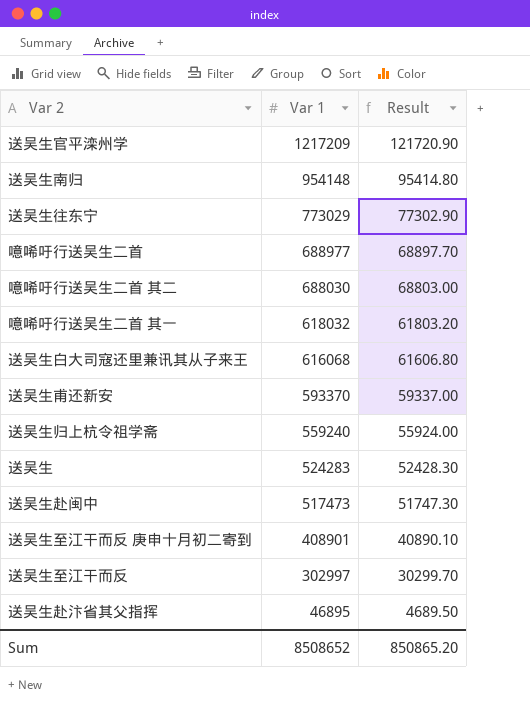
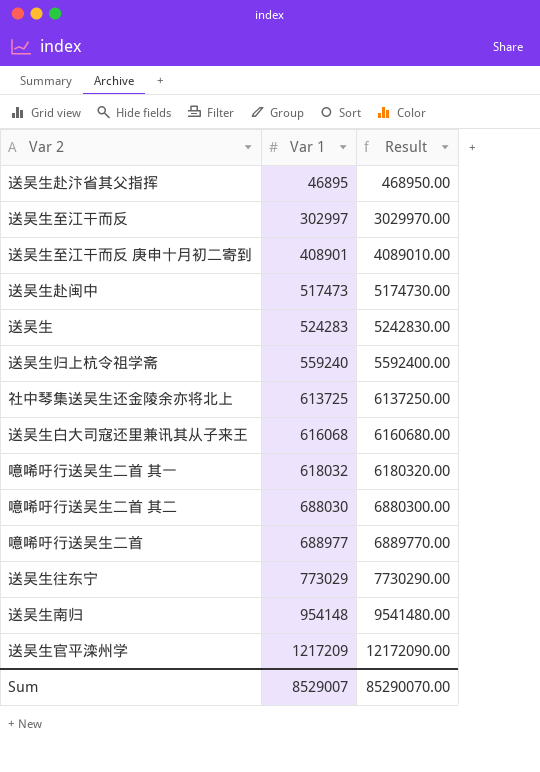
row order: Var 1 descending -> Var 1 ascending
column Result | formula: [Var 1] * 0.1 -> [Var 1] * 10
row 送吴生甫还新安: 593370 | 59337.00 -> none
row 社中琴集送吴生还金陵余亦将北上: none -> 613725 | 6137250.00
Sum | Var 1: 8508652 -> 8529007
Sum | Result: 850865.20 -> 85290070.00

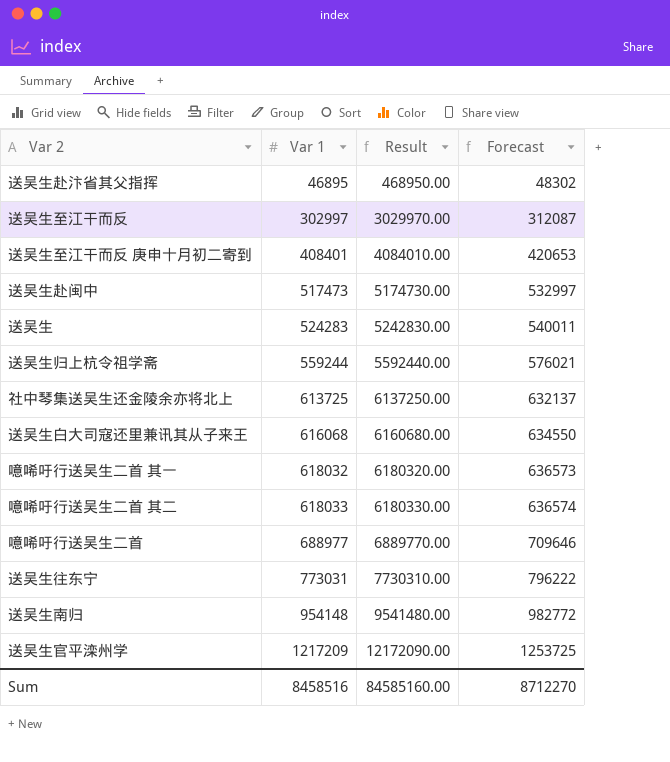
column Forecast | formula: none -> [Var 1] * 1.03
送吴生至江干而反 庚申十月初二寄到 | Var 1: 408901 -> 408401
送吴生至江干而反 庚申十月初二寄到 | Result: 4089010.00 -> 4084010.00
送吴生归上杭令祖学斋 | Var 1: 559240 -> 559244
送吴生归上杭令祖学斋 | Result: 5592400.00 -> 5592440.00
噫唏吁行送吴生二首 其二 | Var 1: 688030 -> 618033
噫唏吁行送吴生二首 其二 | Result: 6880300.00 -> 6180330.00
送吴生往东宁 | Var 1: 773029 -> 773031
送吴生往东宁 | Result: 7730290.00 -> 7730310.00
Sum | Var 1: 8529007 -> 8458516
Sum | Result: 85290070.00 -> 84585160.00

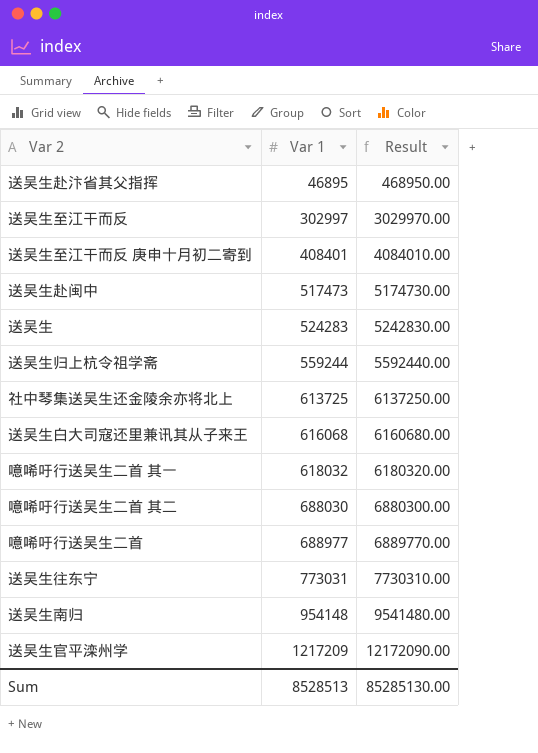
column Forecast | formula: [Var 1] * 1.03 -> none
噫唏吁行送吴生二首 其二 | Var 1: 618033 -> 688030
噫唏吁行送吴生二首 其二 | Result: 6180330.00 -> 6880300.00
Sum | Var 1: 8458516 -> 8528513
Sum | Result: 84585160.00 -> 85285130.00

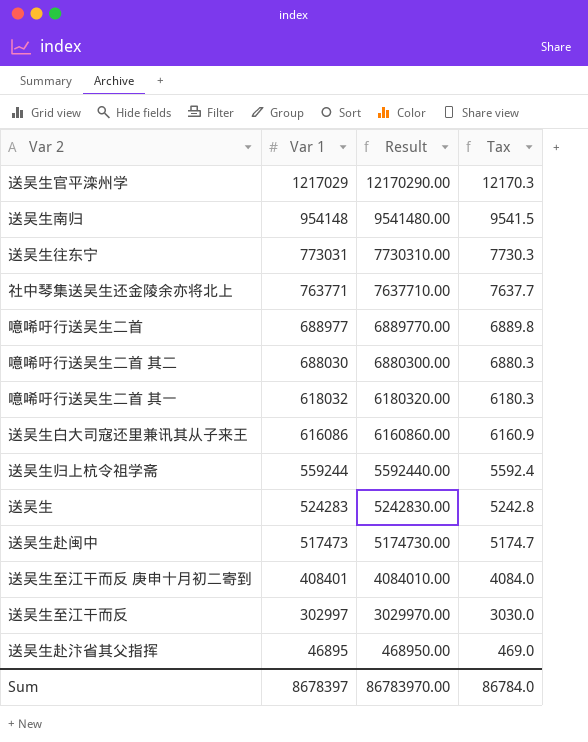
row order: Var 1 ascending -> Var 1 descending
column Tax | formula: none -> [Var 1] * 0.01
送吴生官平滦州学 | Var 1: 1217209 -> 1217029
送吴生官平滦州学 | Result: 12172090.00 -> 12170290.00
社中琴集送吴生还金陵余亦将北上 | Var 1: 613725 -> 763771
社中琴集送吴生还金陵余亦将北上 | Result: 6137250.00 -> 7637710.00
送吴生白大司寇还里兼讯其从子来王 | Var 1: 616068 -> 616086
送吴生白大司寇还里兼讯其从子来王 | Result: 6160680.00 -> 6160860.00
Sum | Var 1: 8528513 -> 8678397
Sum | Result: 85285130.00 -> 86783970.00

